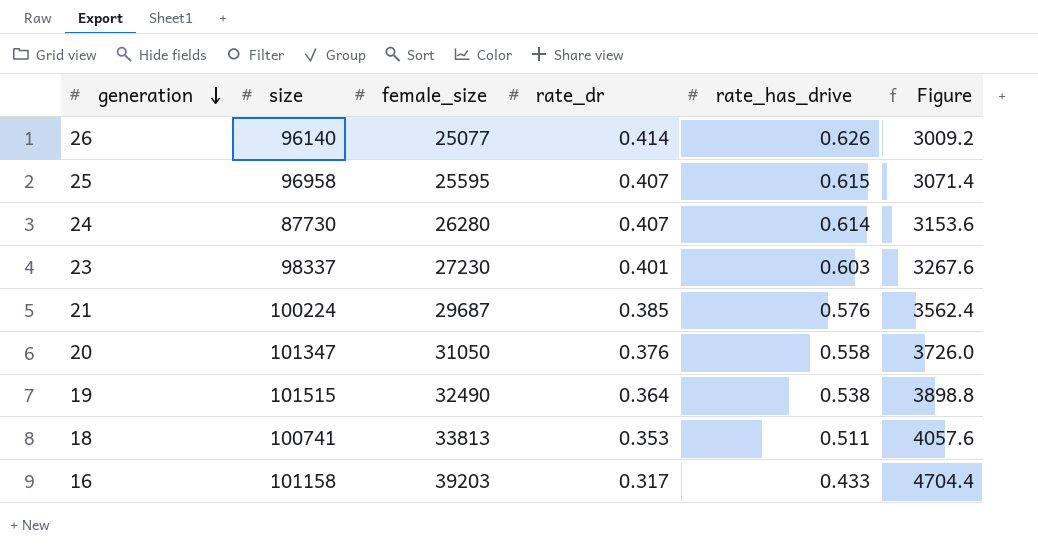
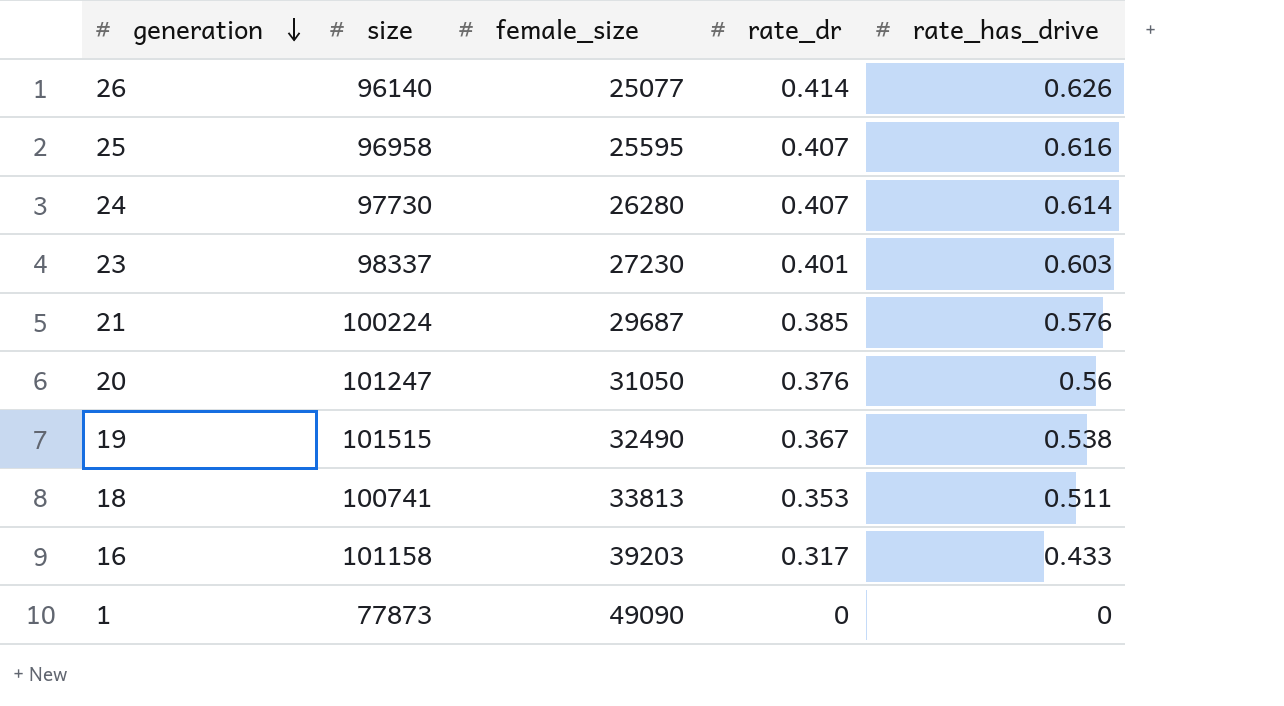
column Figure | formula: [female_size] * 0.12 -> none
25 | rate_has_drive: 0.615 -> 0.616
24 | size: 87730 -> 97730
20 | size: 101347 -> 101247
20 | rate_has_drive: 0.558 -> 0.56
19 | rate_dr: 0.364 -> 0.367
row 1: none -> 77873 | 49090 | 0 | 0

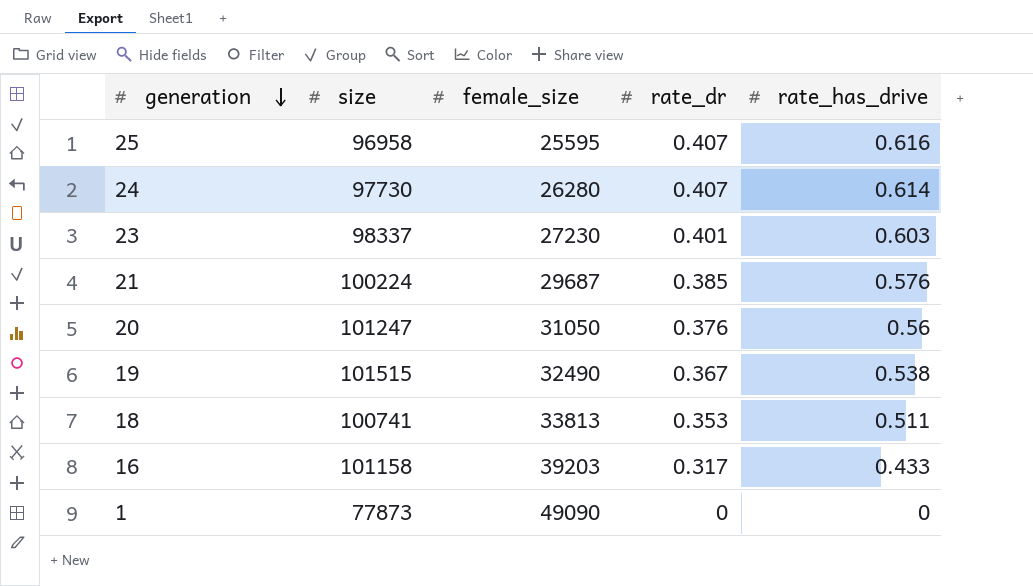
row 26: 96140 | 25077 | 0.414 | 0.626 -> none

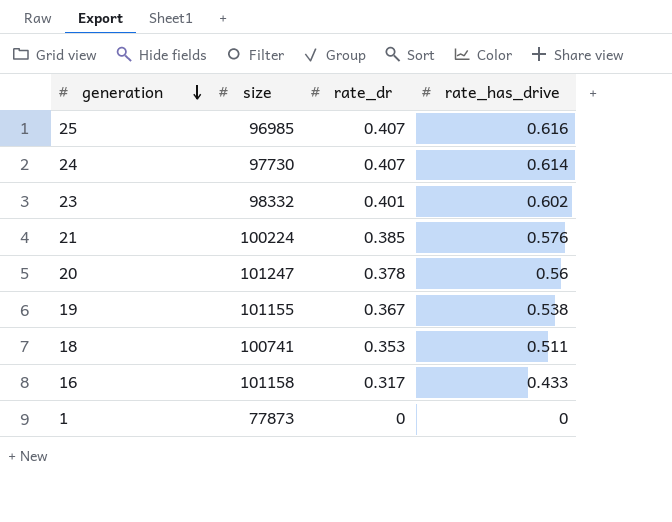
column female_size | position: 3 -> none
25 | size: 96958 -> 96985
23 | size: 98337 -> 98332
23 | rate_has_drive: 0.603 -> 0.602
20 | rate_dr: 0.376 -> 0.378
19 | size: 101515 -> 101155

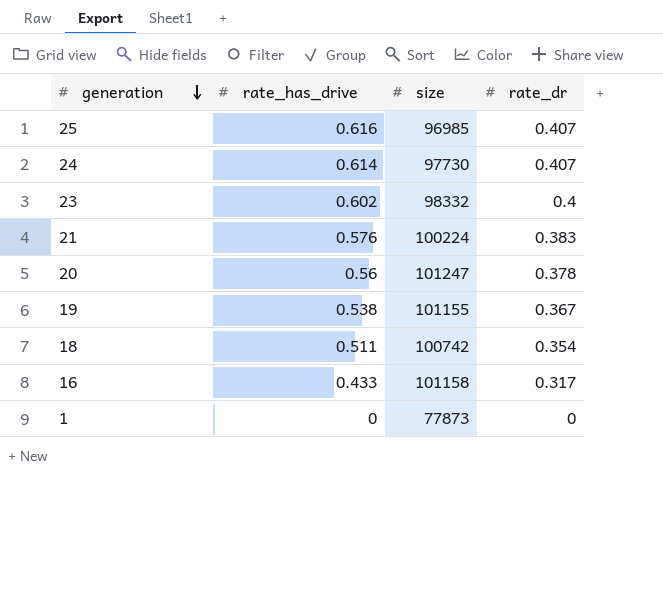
column rate_has_drive | position: 4 -> 2
23 | rate_dr: 0.401 -> 0.4
21 | rate_dr: 0.385 -> 0.383
18 | size: 100741 -> 100742
18 | rate_dr: 0.353 -> 0.354

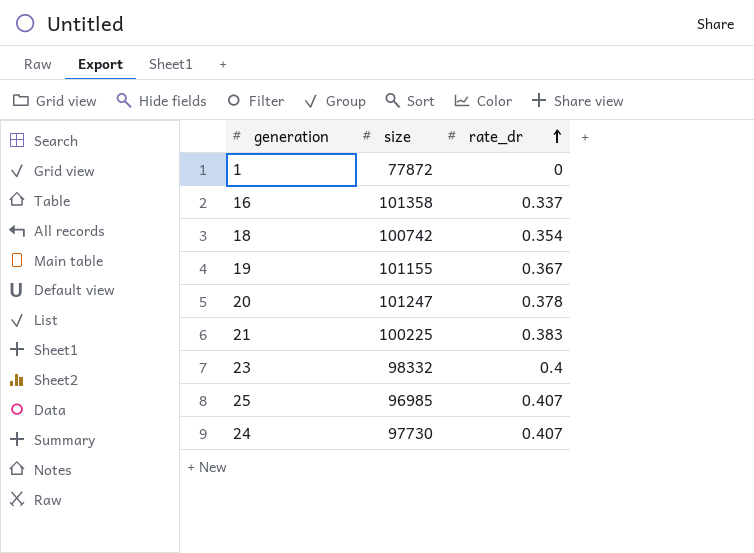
row order: generation descending -> rate_dr ascending
column rate_has_drive | position: 2 -> none
1 | size: 77873 -> 77872
16 | size: 101158 -> 101358
16 | rate_dr: 0.317 -> 0.337
21 | size: 100224 -> 100225

